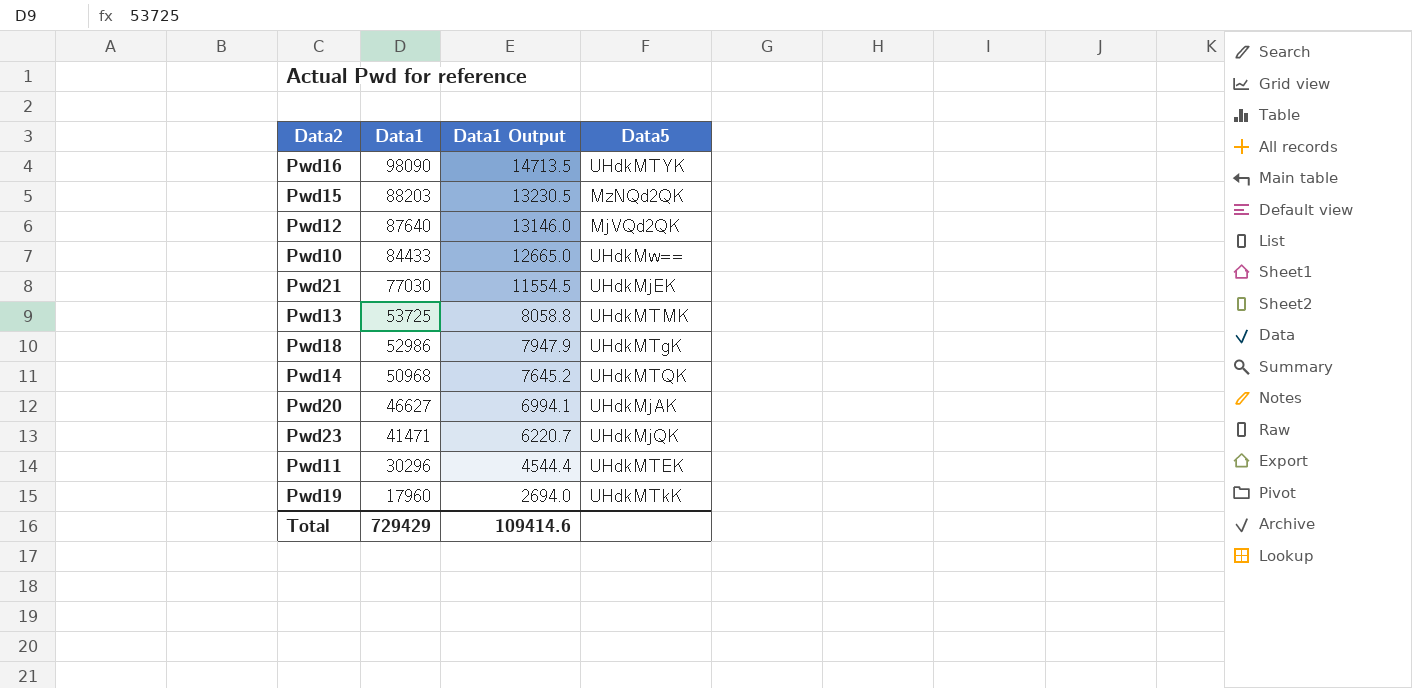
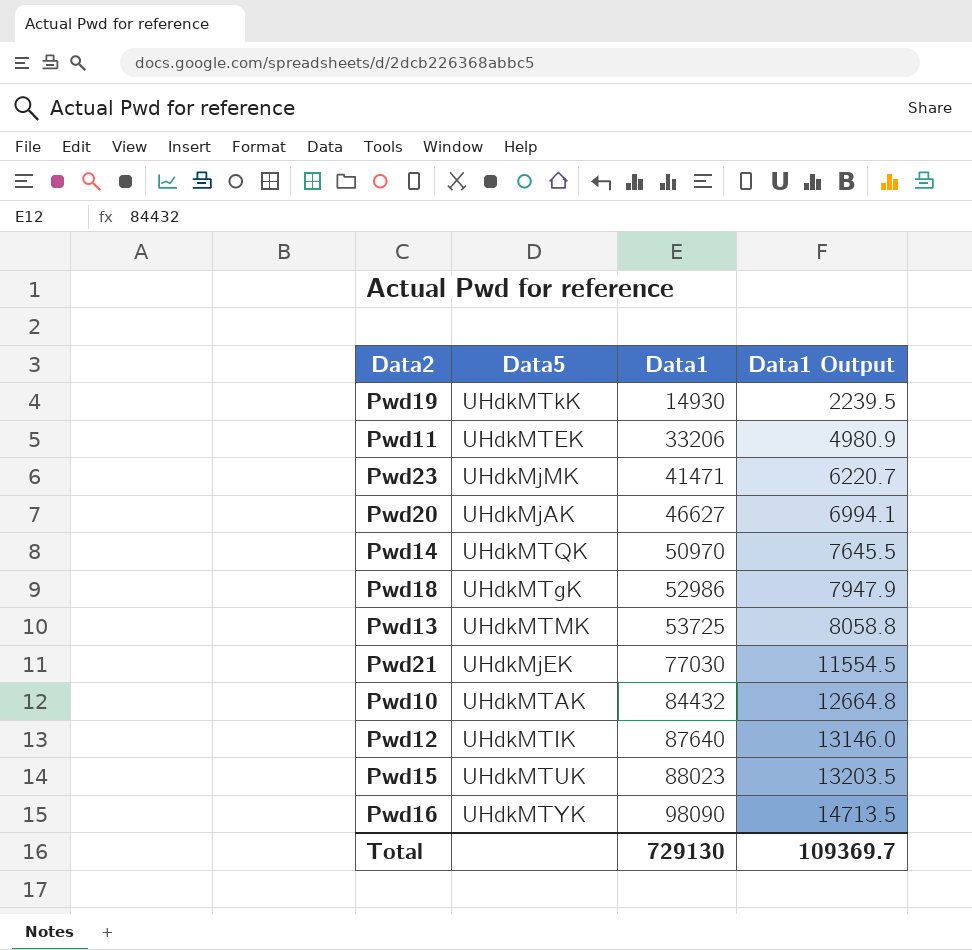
row order: Data1 descending -> Data1 ascending
column Data5 | position: 4 -> 2
Pwd19 | Data1: 17960 -> 14930
Pwd19 | Data1 Output: 2694.0 -> 2239.5
Pwd11 | Data1: 30296 -> 33206
Pwd11 | Data1 Output: 4544.4 -> 4980.9
Pwd23 | Data5: UHdkMjQK -> UHdkMjMK
Pwd14 | Data1: 50968 -> 50970
Pwd14 | Data1 Output: 7645.2 -> 7645.5
Pwd10 | Data5: UHdkMw== -> UHdkMTAK
Pwd10 | Data1: 84433 -> 84432
Pwd10 | Data1 Output: 12665.0 -> 12664.8
Pwd12 | Data5: MjVQd2QK -> UHdkMTIK
Pwd15 | Data5: MzNQd2QK -> UHdkMTUK
Pwd15 | Data1: 88203 -> 88023
Pwd15 | Data1 Output: 13230.5 -> 13203.5
Total | Data1: 729429 -> 729130
Total | Data1 Output: 109414.6 -> 109369.7

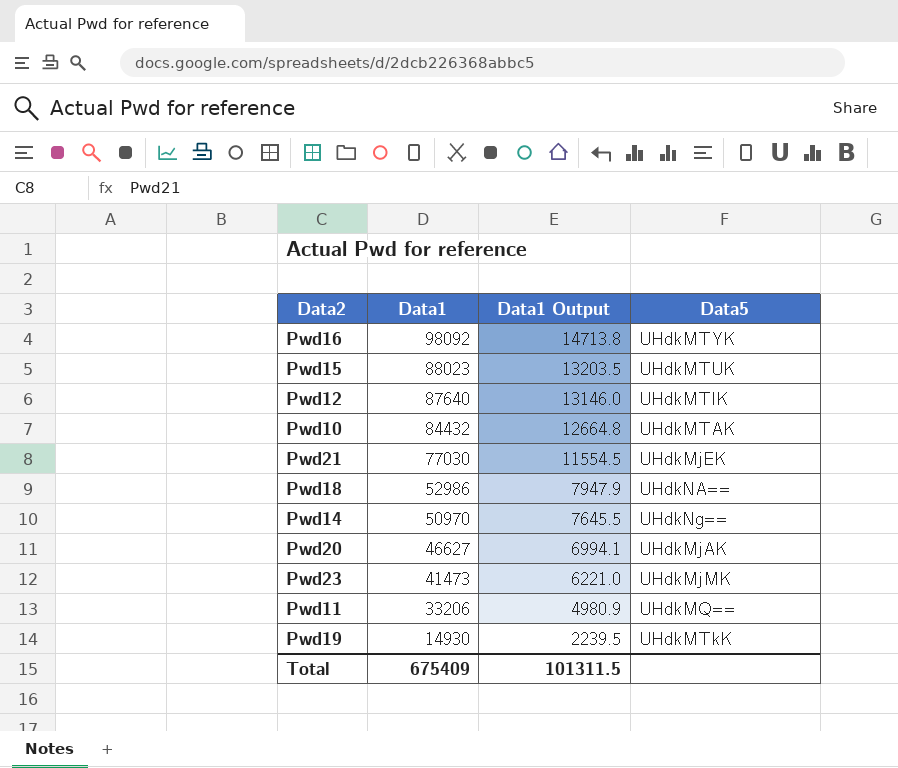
row order: Data1 ascending -> Data1 descending
column Data5 | position: 2 -> 4
row Pwd13: UHdkMTMK | 53725 | 8058.8 -> none
Pwd16 | Data1: 98090 -> 98092
Pwd16 | Data1 Output: 14713.5 -> 14713.8
Pwd18 | Data5: UHdkMTgK -> UHdkNA==
Pwd14 | Data5: UHdkMTQK -> UHdkNg==
Pwd23 | Data1: 41471 -> 41473
Pwd23 | Data1 Output: 6220.7 -> 6221.0
Pwd11 | Data5: UHdkMTEK -> UHdkMQ==
Total | Data1: 729130 -> 675409
Total | Data1 Output: 109369.7 -> 101311.5

